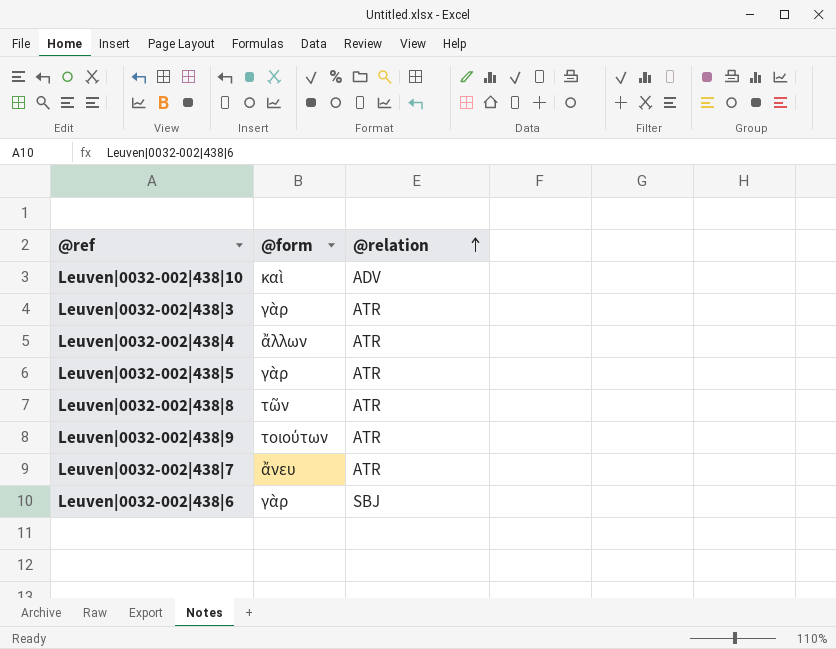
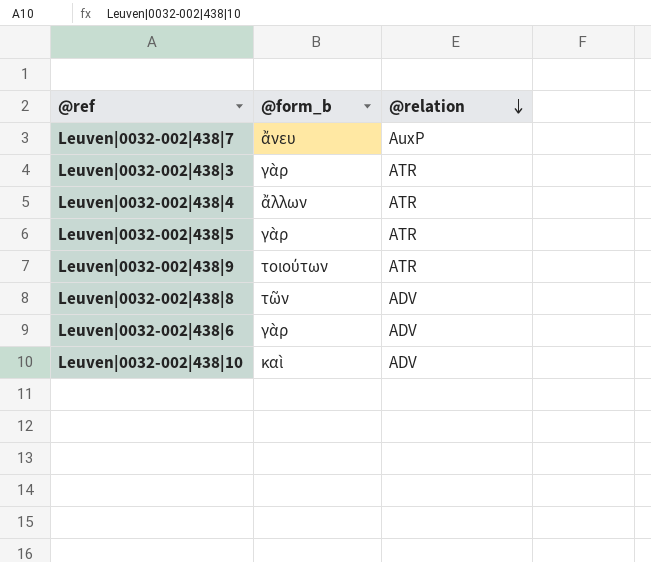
row order: @relation ascending -> @relation descending
column name: @form -> @form_b
Leuven|0032-002|438|7 | @relation: ATR -> AuxP
Leuven|0032-002|438|8 | @relation: ATR -> ADV
Leuven|0032-002|438|6 | @relation: SBJ -> ADV

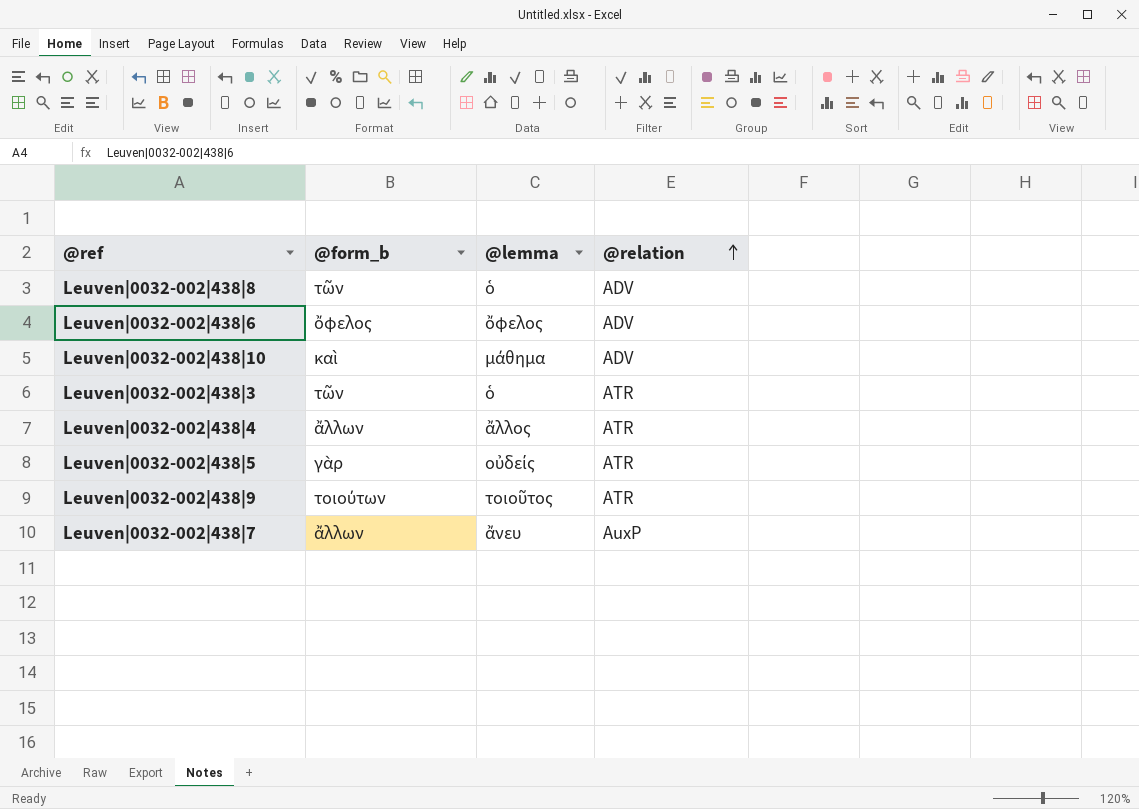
row order: @relation descending -> @relation ascending
column @lemma | position: none -> 3
Leuven|0032-002|438|6 | @form_b: γὰρ -> ὄφελος
Leuven|0032-002|438|3 | @form_b: γὰρ -> τῶν
Leuven|0032-002|438|7 | @form_b: ἄνευ -> ἄλλων

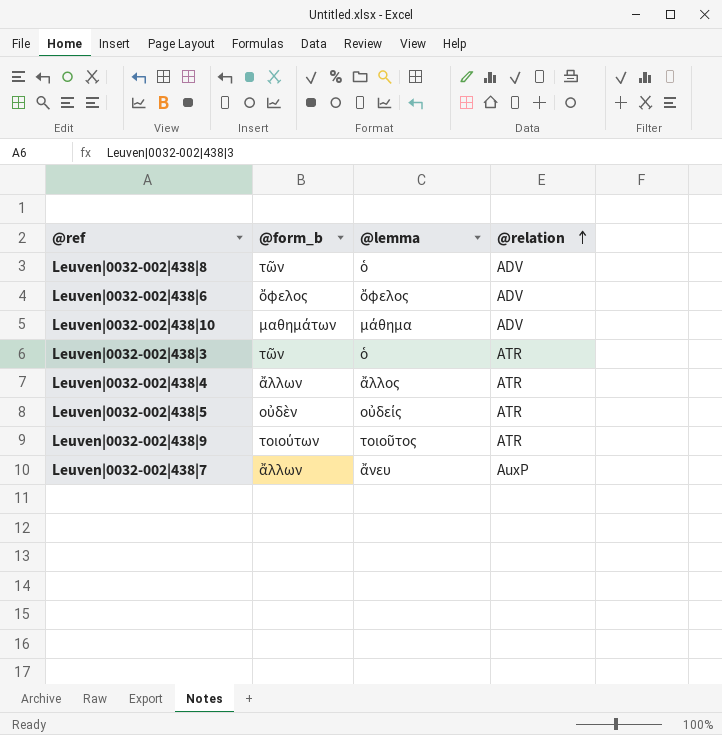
Leuven|0032-002|438|10 | @form_b: καὶ -> μαθημάτων
Leuven|0032-002|438|5 | @form_b: γὰρ -> οὐδὲν

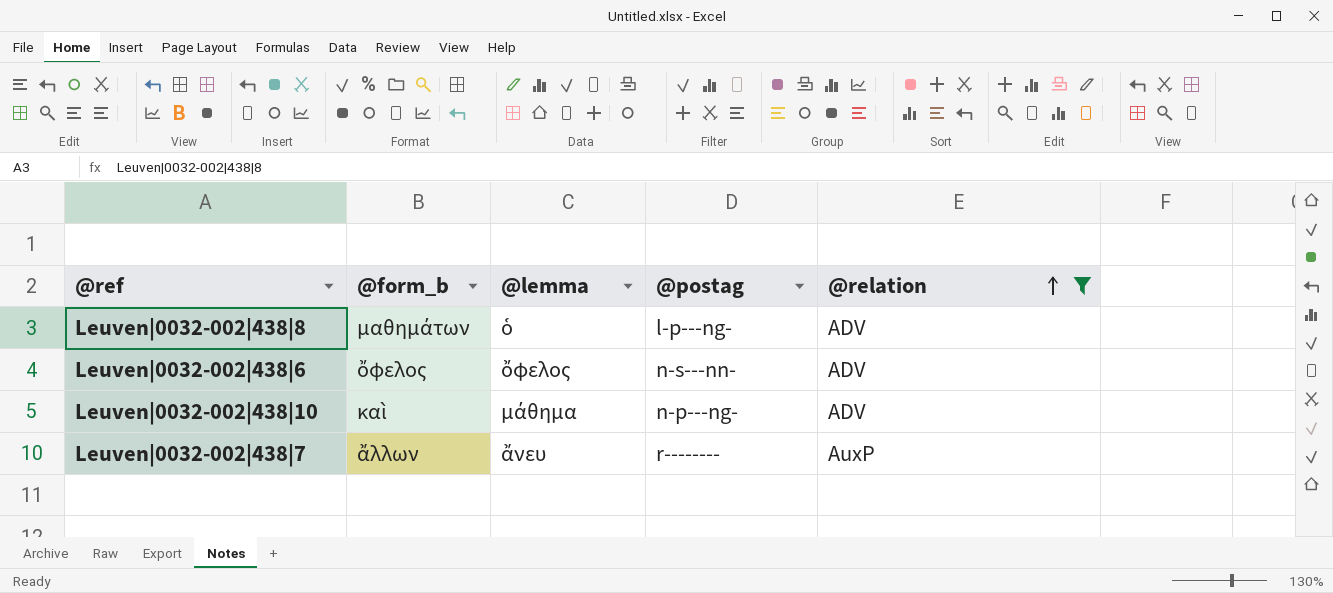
filter: none -> @relation != ATR
column @postag | position: none -> 4
Leuven|0032-002|438|8 | @form_b: τῶν -> μαθημάτων
Leuven|0032-002|438|10 | @form_b: μαθημάτων -> καὶ

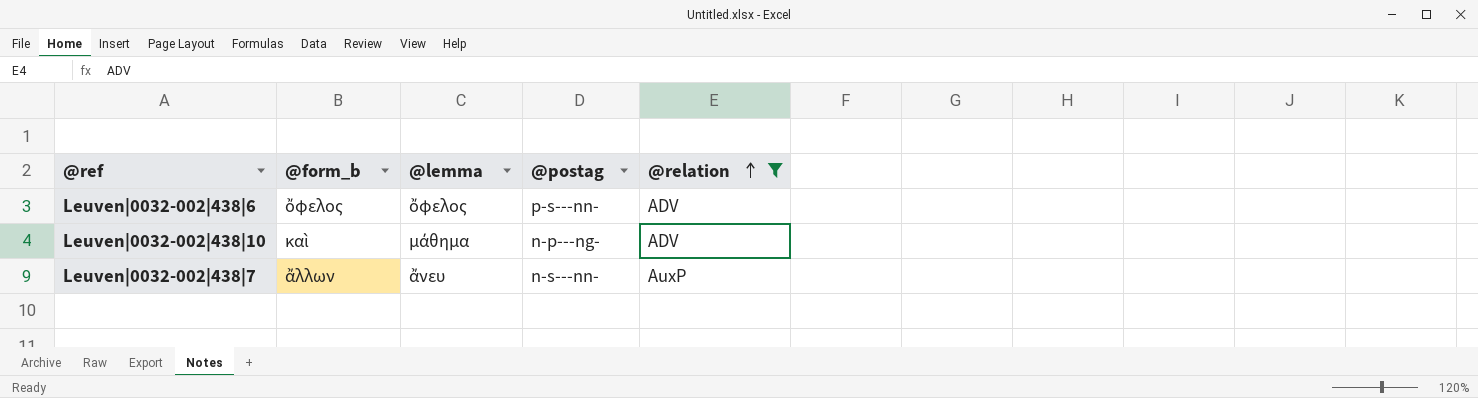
row Leuven|0032-002|438|8: μαθημάτων | ὁ | l-p---ng- | ADV -> none
Leuven|0032-002|438|6 | @postag: n-s---nn- -> p-s---nn-
Leuven|0032-002|438|7 | @postag: r-------- -> n-s---nn-

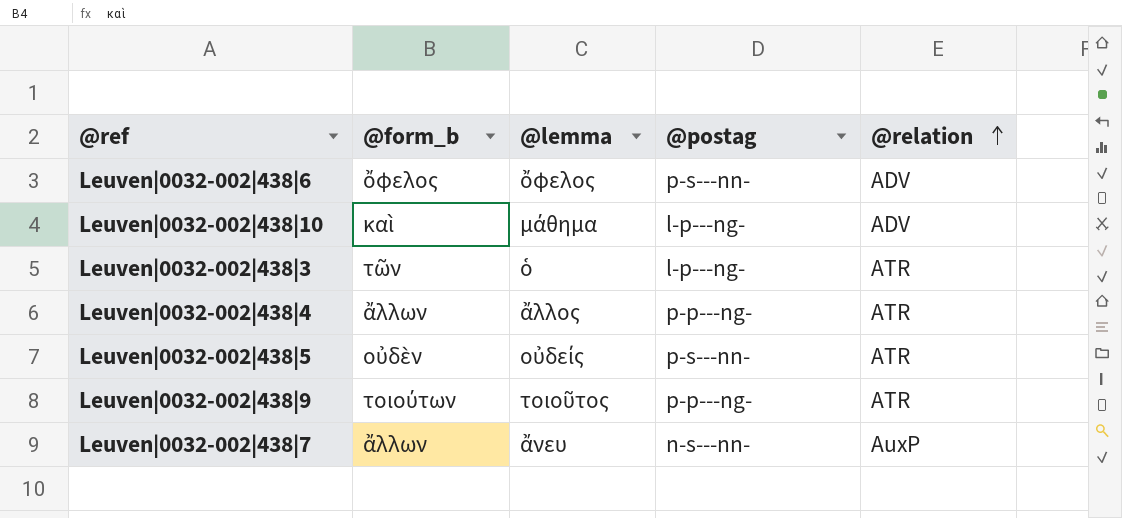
filter: @relation != ATR -> none
Leuven|0032-002|438|10 | @postag: n-p---ng- -> l-p---ng-

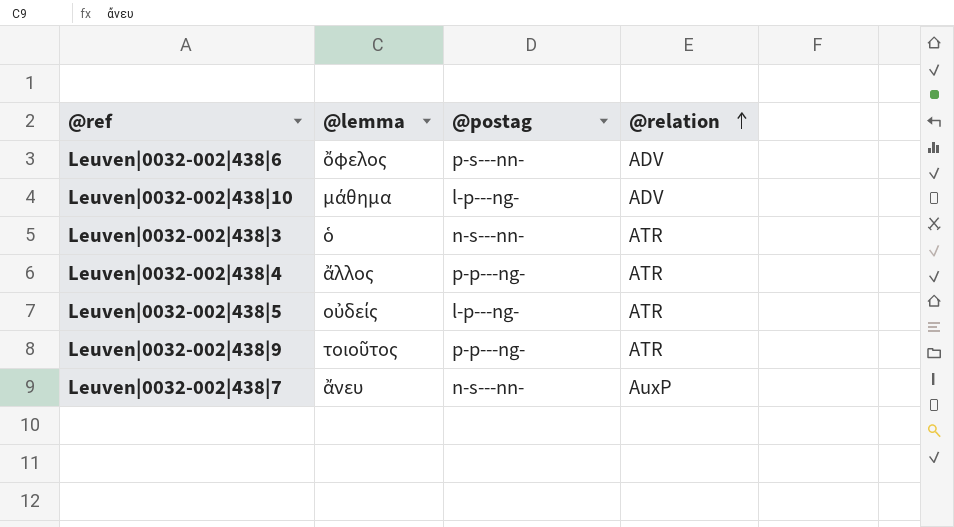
column @form_b | position: 2 -> none
Leuven|0032-002|438|3 | @postag: l-p---ng- -> n-s---nn-
Leuven|0032-002|438|5 | @postag: p-s---nn- -> l-p---ng-

